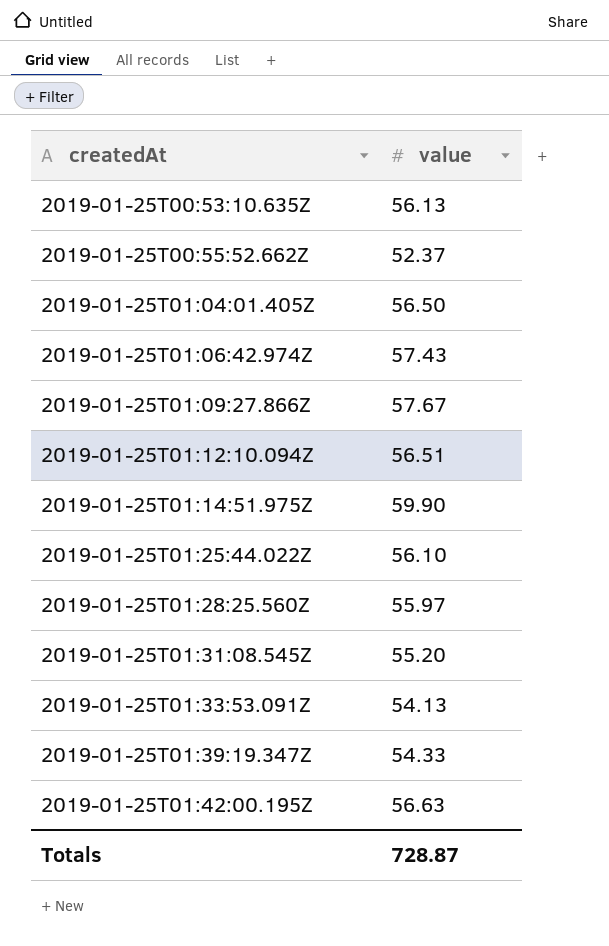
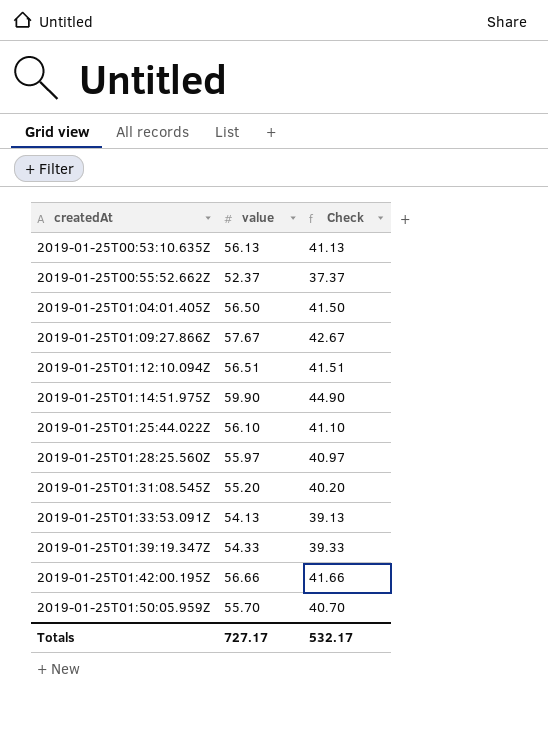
column Check | formula: none -> [value] - 15
row 2019-01-25T01:06:42.974Z: 57.43 -> none
2019-01-25T01:42:00.195Z | value: 56.63 -> 56.66
row 2019-01-25T01:50:05.959Z: none -> 55.70 | 40.70
Totals | value: 728.87 -> 727.17

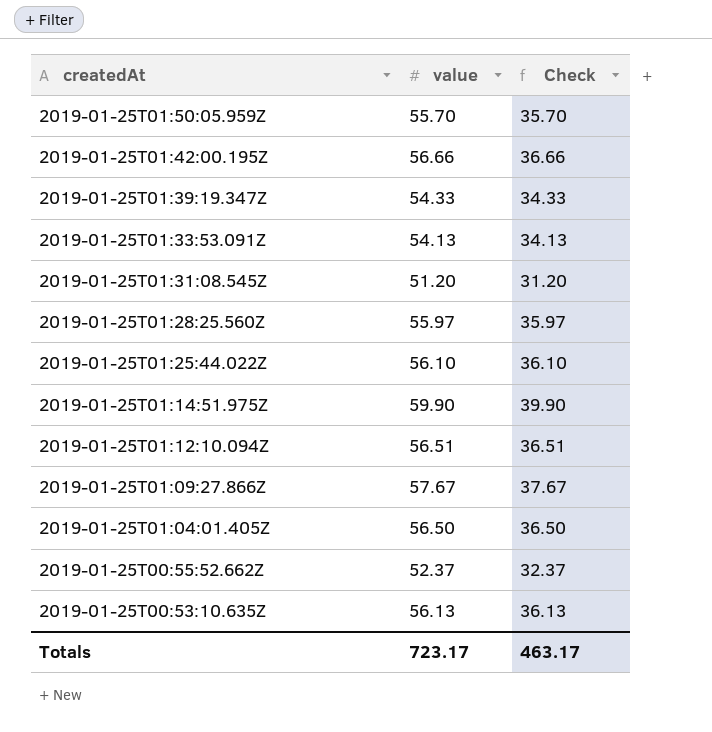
row order: createdAt ascending -> createdAt descending
column Check | formula: [value] - 15 -> [value] - 20
2019-01-25T01:31:08.545Z | value: 55.20 -> 51.20
Totals | value: 727.17 -> 723.17
Totals | Check: 532.17 -> 463.17

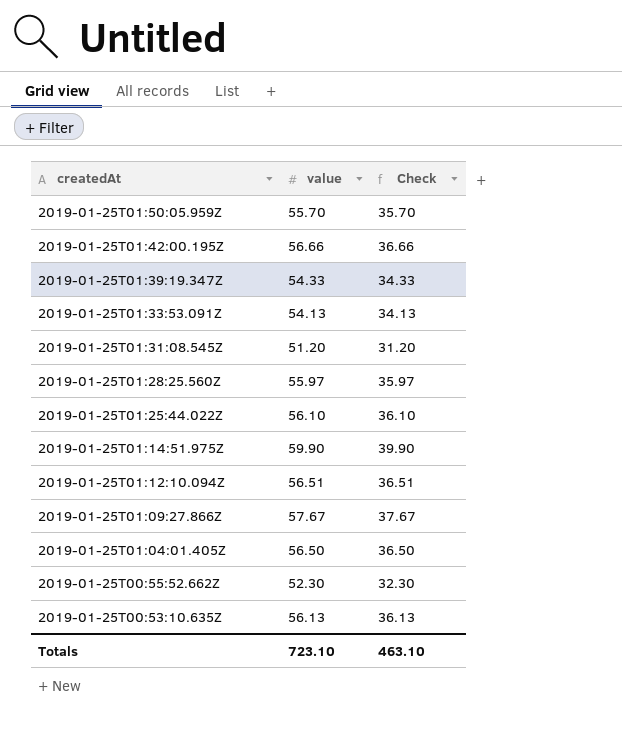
2019-01-25T00:55:52.662Z | value: 52.37 -> 52.30
2019-01-25T00:55:52.662Z | Check: 32.37 -> 32.30
Totals | value: 723.17 -> 723.10
Totals | Check: 463.17 -> 463.10

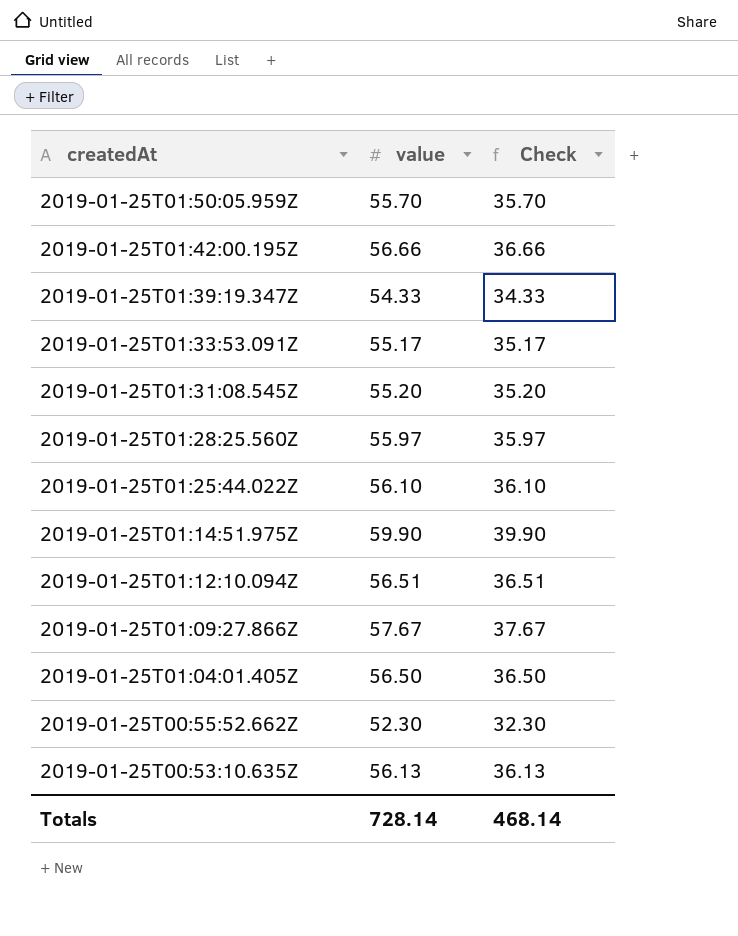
2019-01-25T01:33:53.091Z | value: 54.13 -> 55.17
2019-01-25T01:33:53.091Z | Check: 34.13 -> 35.17
2019-01-25T01:31:08.545Z | value: 51.20 -> 55.20
2019-01-25T01:31:08.545Z | Check: 31.20 -> 35.20
Totals | value: 723.10 -> 728.14
Totals | Check: 463.10 -> 468.14

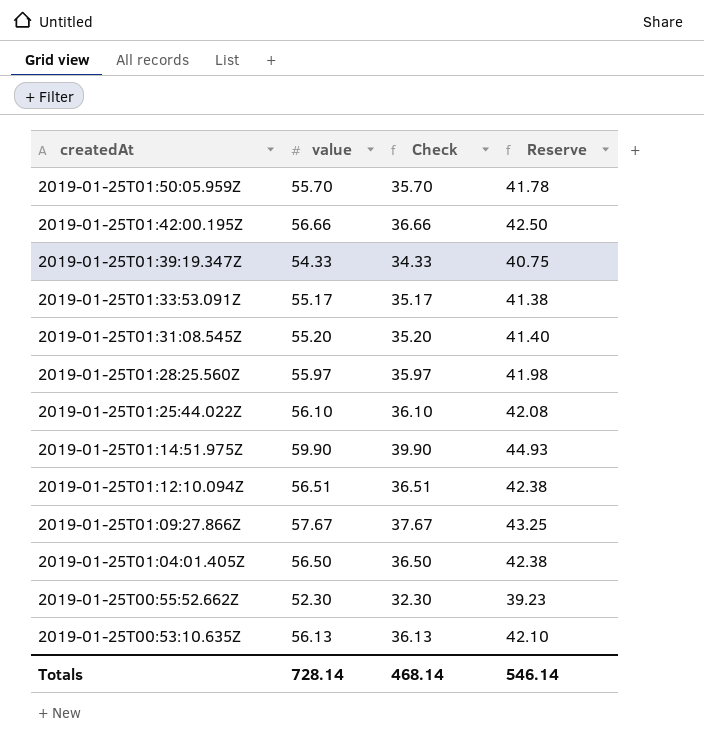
column Reserve | formula: none -> [value] * 0.75

